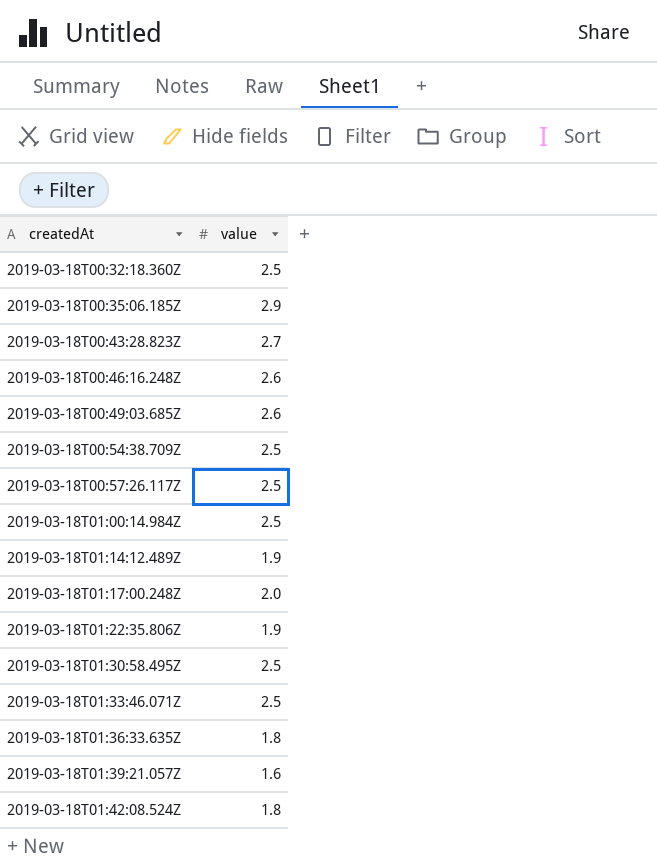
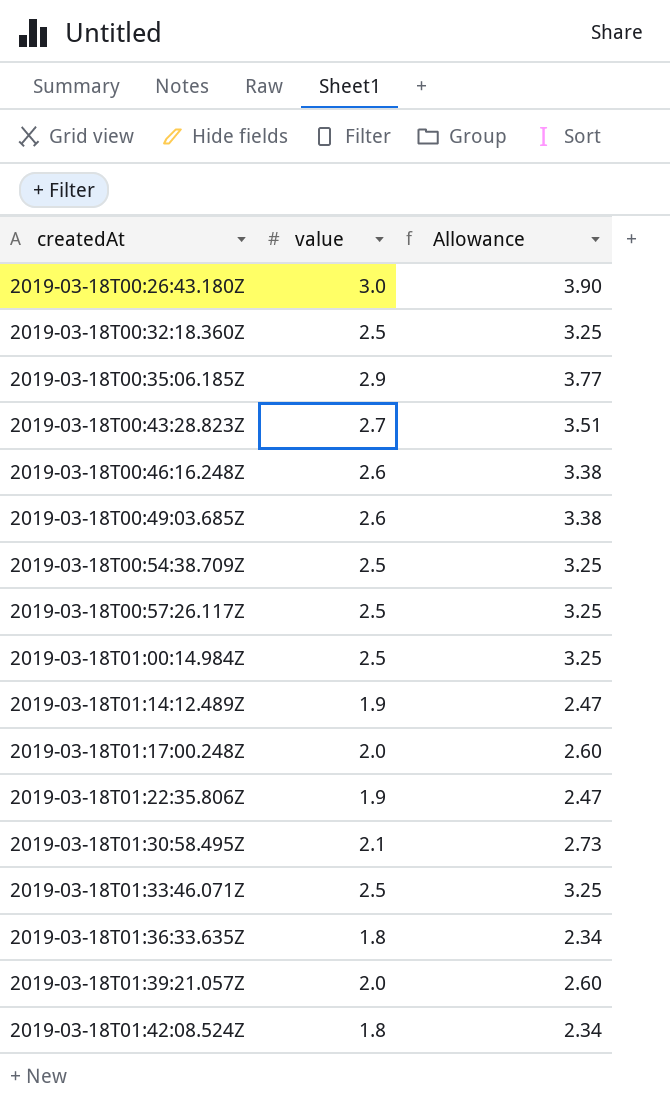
column Allowance | formula: none -> [value] * 1.3
row 2019-03-18T00:26:43.180Z: none -> 3.0 | 3.90
2019-03-18T01:30:58.495Z | value: 2.5 -> 2.1
2019-03-18T01:39:21.057Z | value: 1.6 -> 2.0

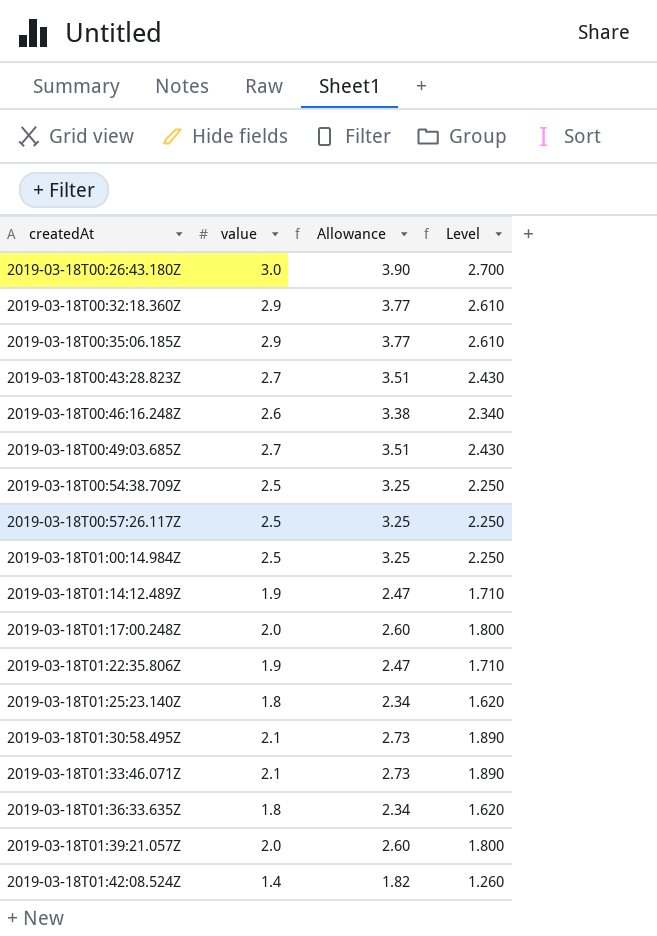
column Level | formula: none -> [value] * 0.9
2019-03-18T00:32:18.360Z | value: 2.5 -> 2.9
2019-03-18T00:32:18.360Z | Allowance: 3.25 -> 3.77
2019-03-18T00:49:03.685Z | value: 2.6 -> 2.7
2019-03-18T00:49:03.685Z | Allowance: 3.38 -> 3.51
row 2019-03-18T01:25:23.140Z: none -> 1.8 | 2.34 | 1.620
2019-03-18T01:33:46.071Z | value: 2.5 -> 2.1
2019-03-18T01:33:46.071Z | Allowance: 3.25 -> 2.73
2019-03-18T01:42:08.524Z | value: 1.8 -> 1.4
2019-03-18T01:42:08.524Z | Allowance: 2.34 -> 1.82

